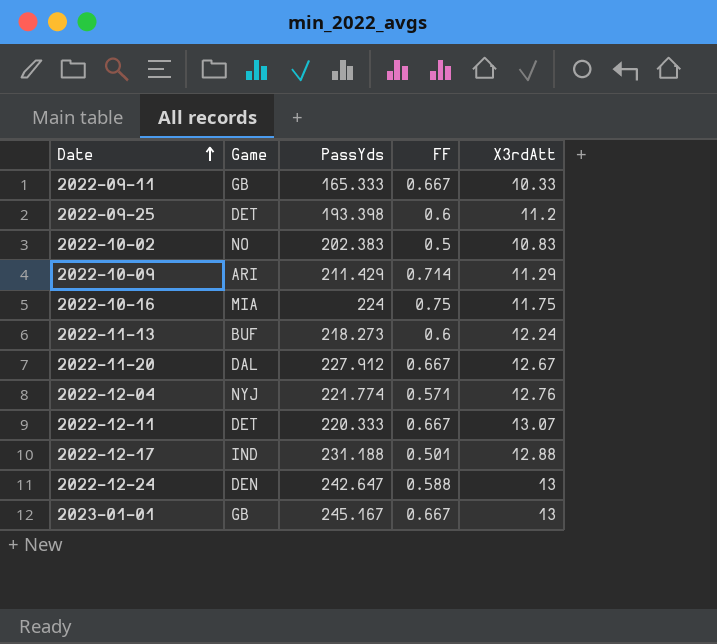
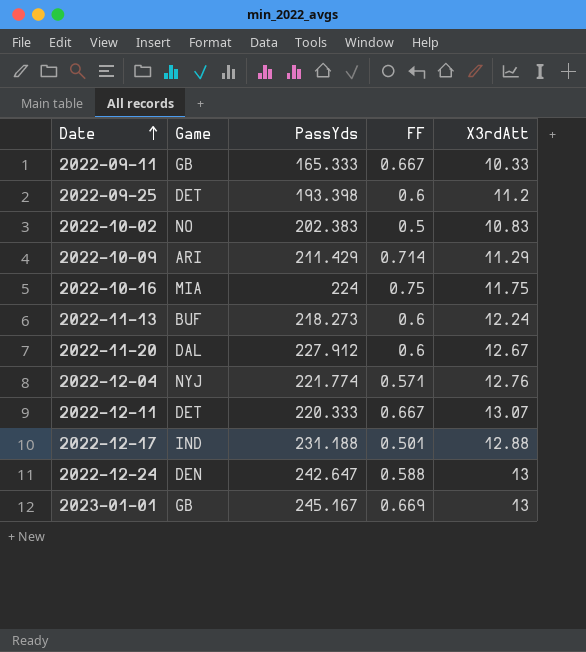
2022-11-20 | FF: 0.667 -> 0.6
2023-01-01 | FF: 0.667 -> 0.669

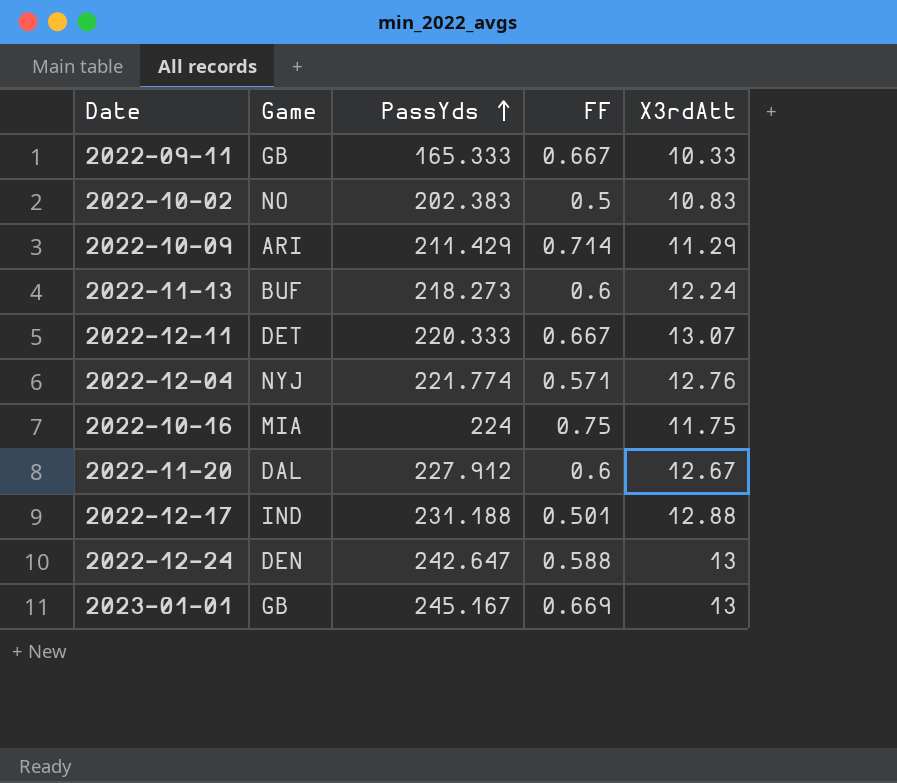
row order: Date ascending -> PassYds ascending
row 2022-09-25: DET | 193.398 | 0.6 | 11.2 -> none

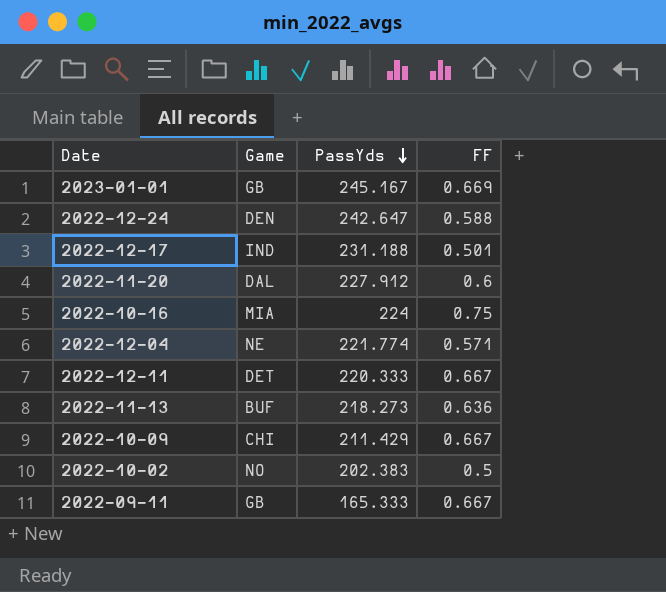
row order: PassYds ascending -> PassYds descending
column X3rdAtt | position: 5 -> none
2022-12-04 | Game: NYJ -> NE
2022-11-13 | FF: 0.6 -> 0.636
2022-10-09 | Game: ARI -> CHI
2022-10-09 | FF: 0.714 -> 0.667

